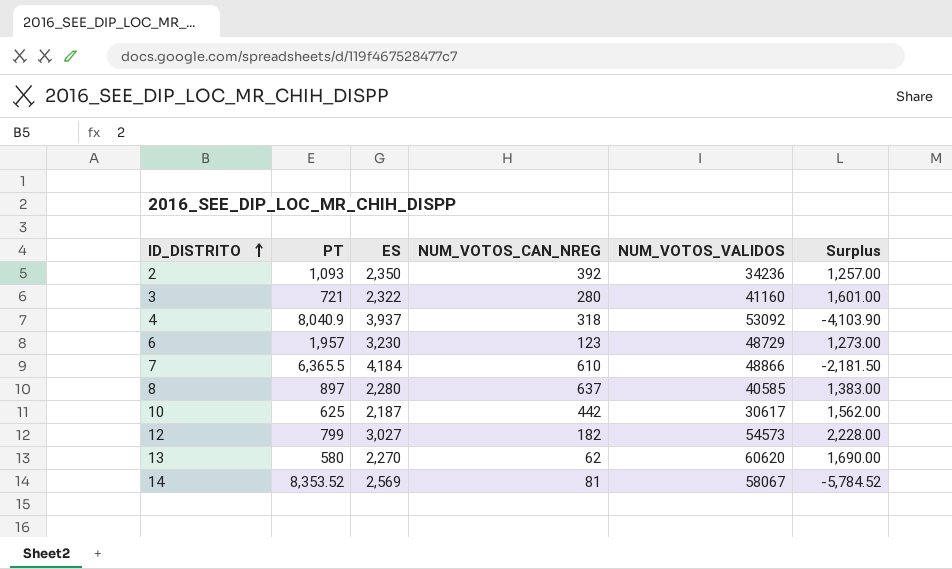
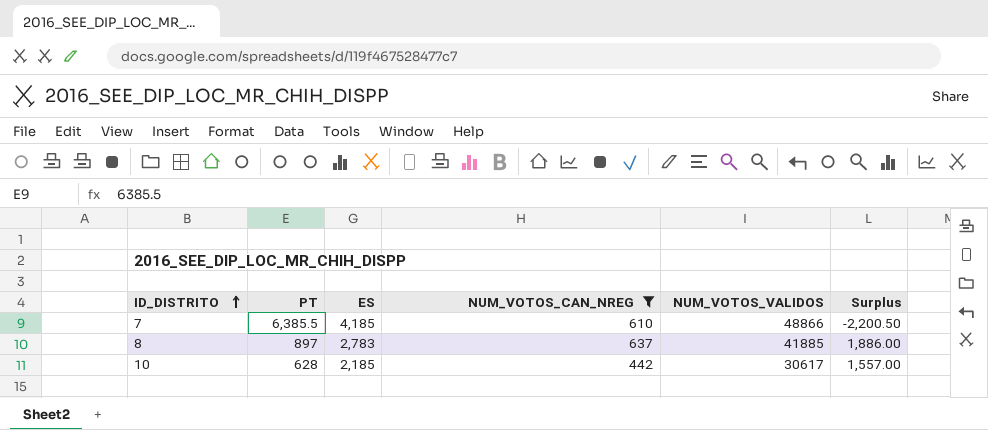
filter: none -> NUM_VOTOS_CAN_NREG >= 442
7 | PT: 6,365.5 -> 6,385.5
7 | ES: 4,184 -> 4,185
7 | Surplus: -2,181.50 -> -2,200.50
8 | ES: 2,280 -> 2,783
8 | NUM_VOTOS_VALIDOS: 40585 -> 41885
8 | Surplus: 1,383.00 -> 1,886.00
10 | PT: 625 -> 628
10 | ES: 2,187 -> 2,185
10 | Surplus: 1,562.00 -> 1,557.00

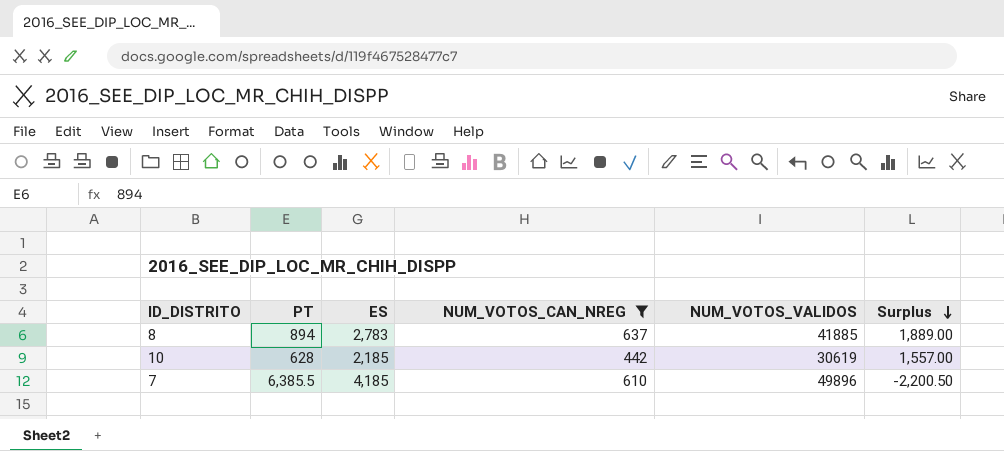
row order: ID_DISTRITO ascending -> Surplus descending
8 | PT: 897 -> 894
8 | Surplus: 1,886.00 -> 1,889.00
10 | NUM_VOTOS_VALIDOS: 30617 -> 30619
7 | NUM_VOTOS_VALIDOS: 48866 -> 49896

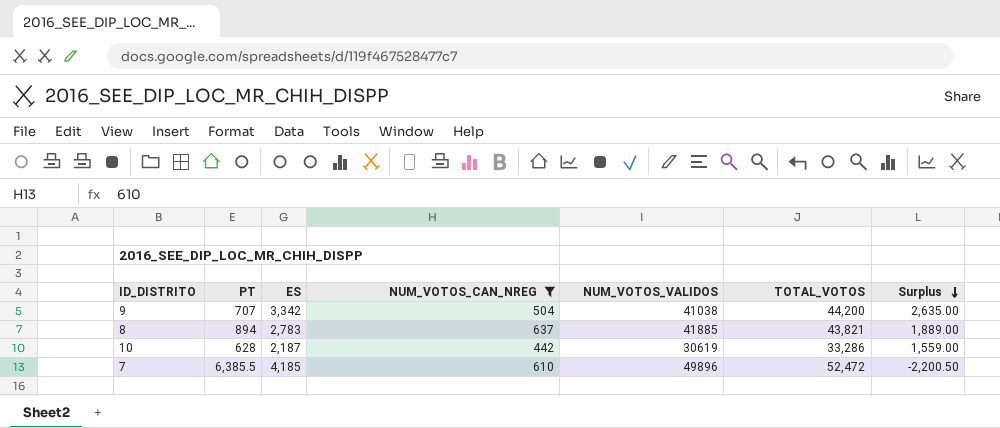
column TOTAL_VOTOS | position: none -> 6
row 9: none -> 707 | 3,342 | 504 | 41038 | 44,200 | 2,635.00
10 | ES: 2,185 -> 2,187
10 | Surplus: 1,557.00 -> 1,559.00

